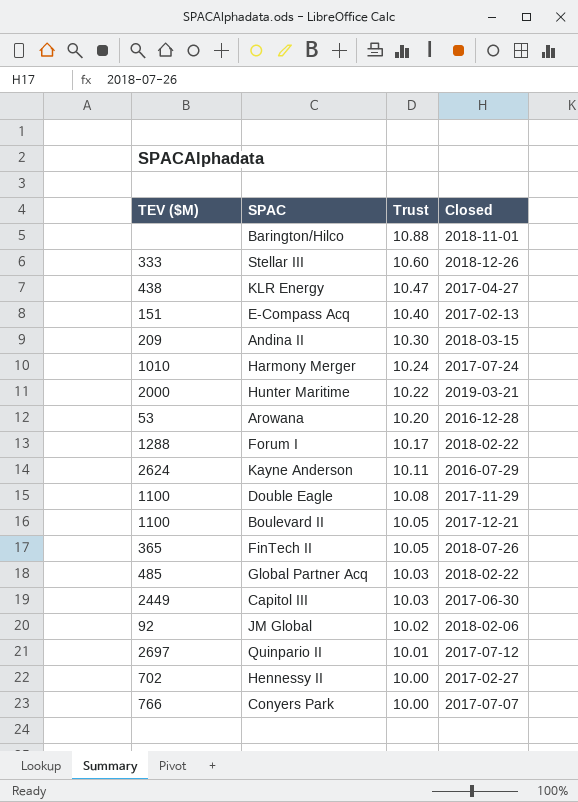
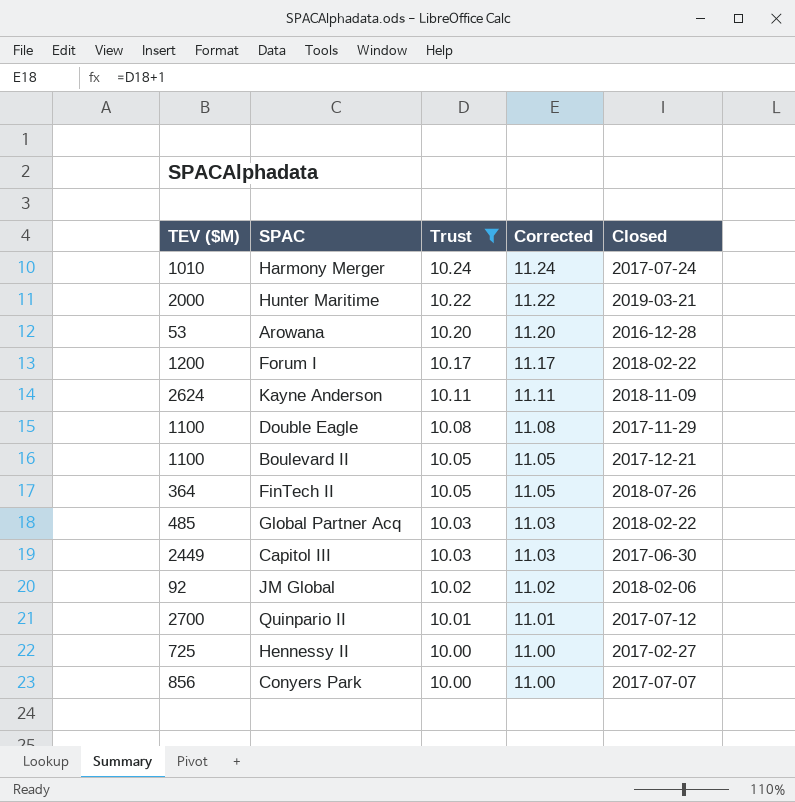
filter: none -> Trust <= 10.24
column Corrected | formula: none -> [Trust] + 1
Forum I | TEV ($M): 1288 -> 1200
Kayne Anderson | Closed: 2016-07-29 -> 2018-11-09
FinTech II | TEV ($M): 365 -> 364
Quinpario II | TEV ($M): 2697 -> 2700
Hennessy II | TEV ($M): 702 -> 725
Conyers Park | TEV ($M): 766 -> 856

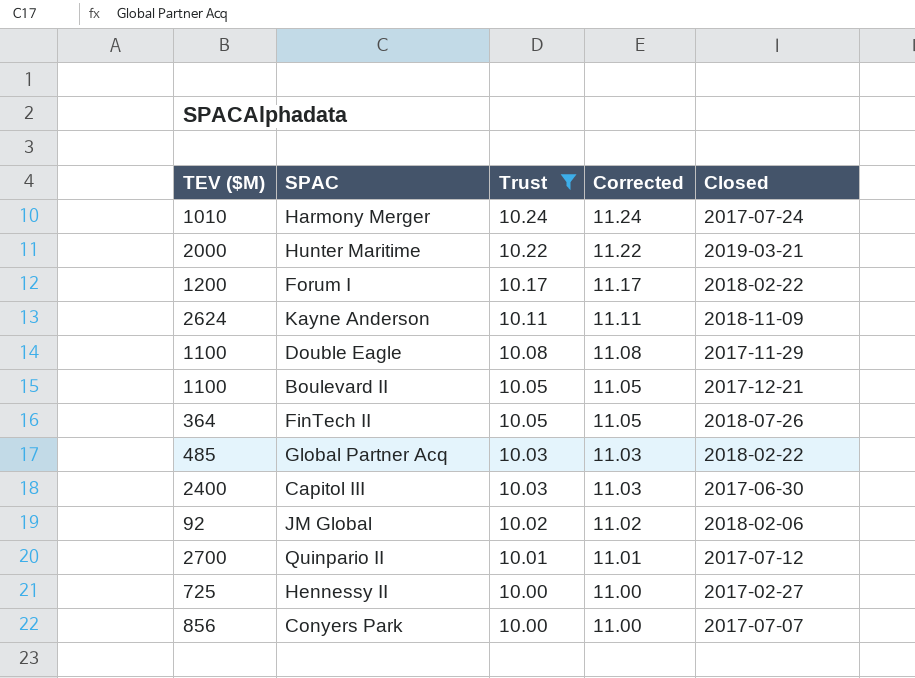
row Arowana: 53 | 10.20 | 11.20 | 2016-12-28 -> none
Capitol III | TEV ($M): 2449 -> 2400

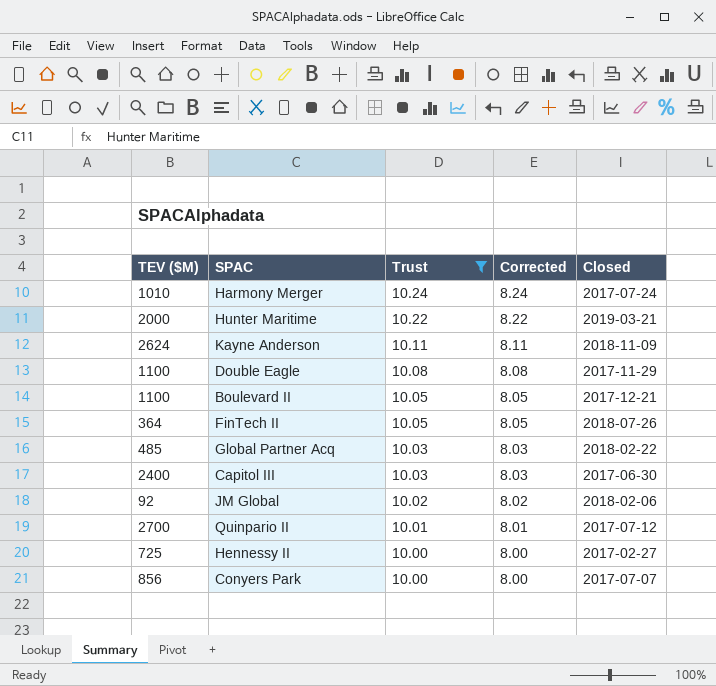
column Corrected | formula: [Trust] + 1 -> [Trust] - 2
row Forum I: 1200 | 10.17 | 11.17 | 2018-02-22 -> none

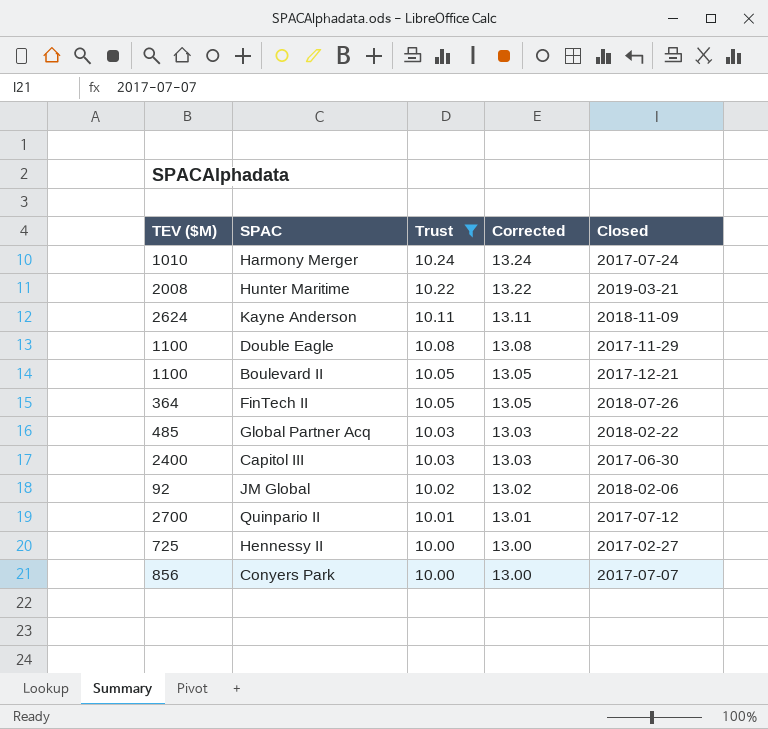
column Corrected | formula: [Trust] - 2 -> [Trust] + 3
Hunter Maritime | TEV ($M): 2000 -> 2008

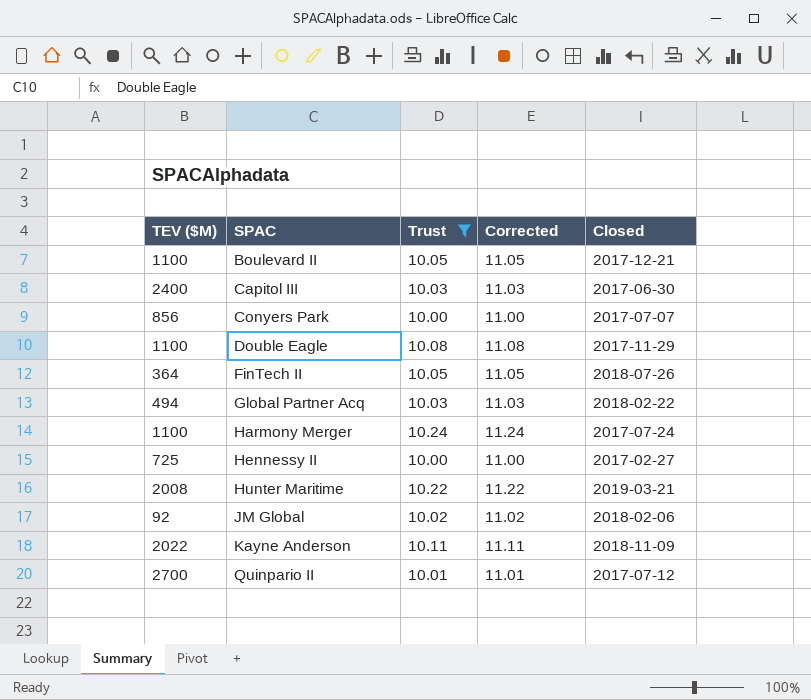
row order: Trust descending -> SPAC ascending
column Corrected | formula: [Trust] + 3 -> [Trust] + 1
Global Partner Acq | TEV ($M): 485 -> 494
Harmony Merger | TEV ($M): 1010 -> 1100
Kayne Anderson | TEV ($M): 2624 -> 2022

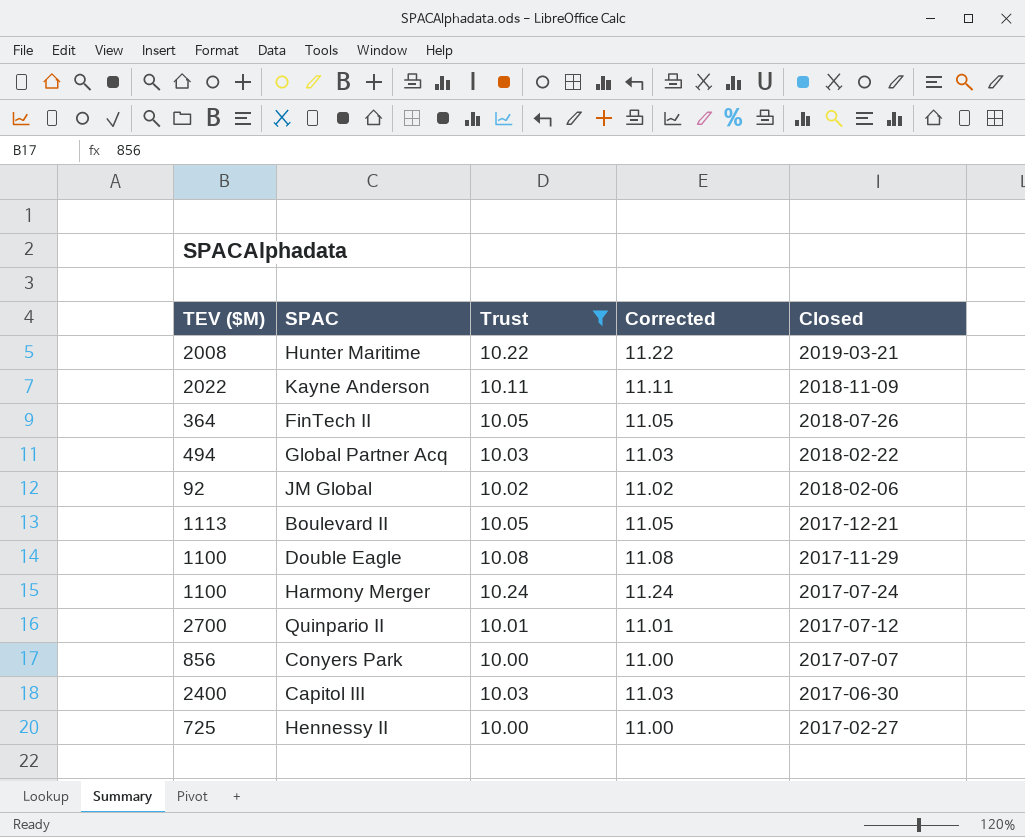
row order: SPAC ascending -> Closed descending
Boulevard II | TEV ($M): 1100 -> 1113

